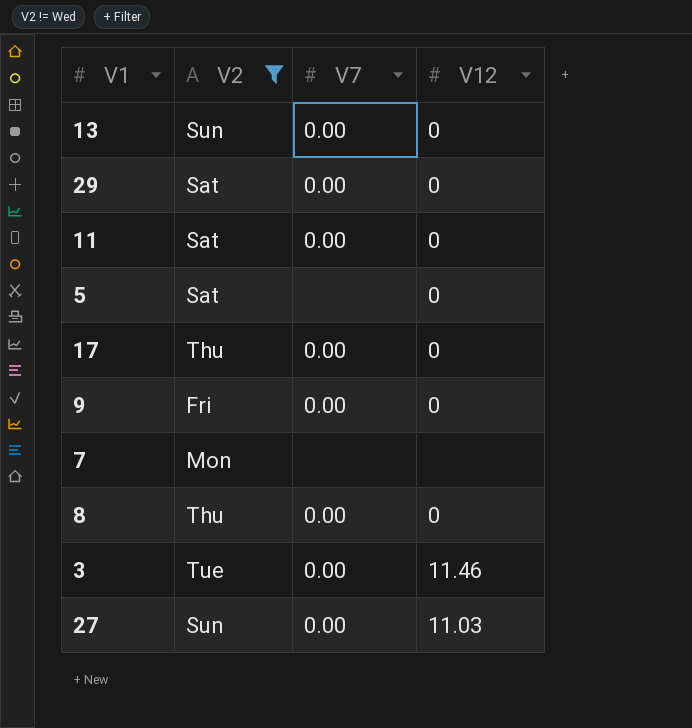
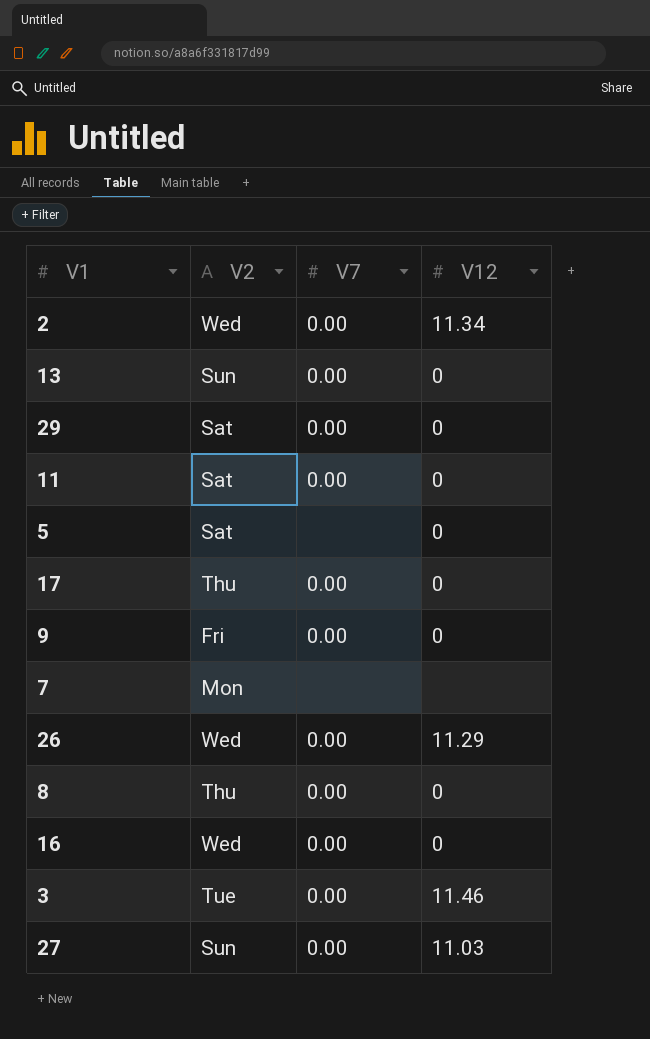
filter: V2 != Wed -> none

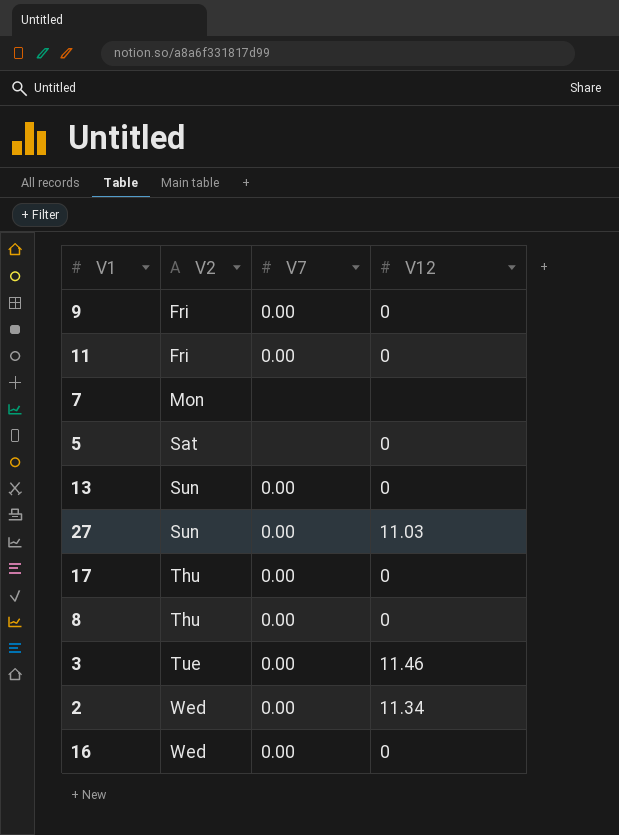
row order: none -> V2 ascending
row 29: Sat | 0.00 | 0 -> none
row 26: Wed | 0.00 | 11.29 -> none
11 | V2: Sat -> Fri

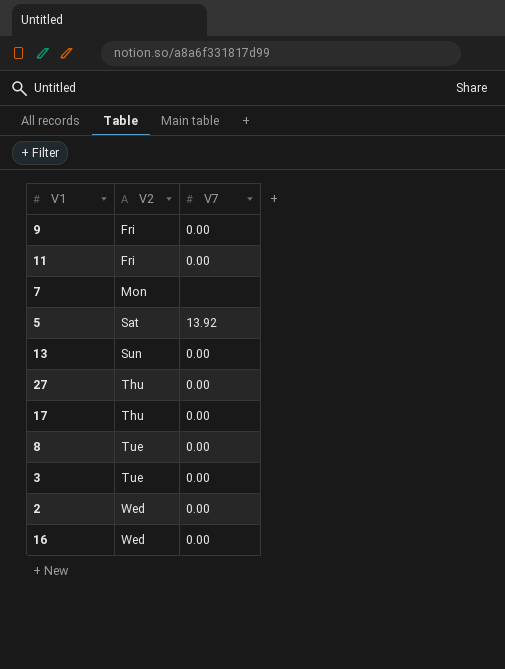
column V12 | position: 4 -> none
5 | V7: none -> 13.92
27 | V2: Sun -> Thu
8 | V2: Thu -> Tue

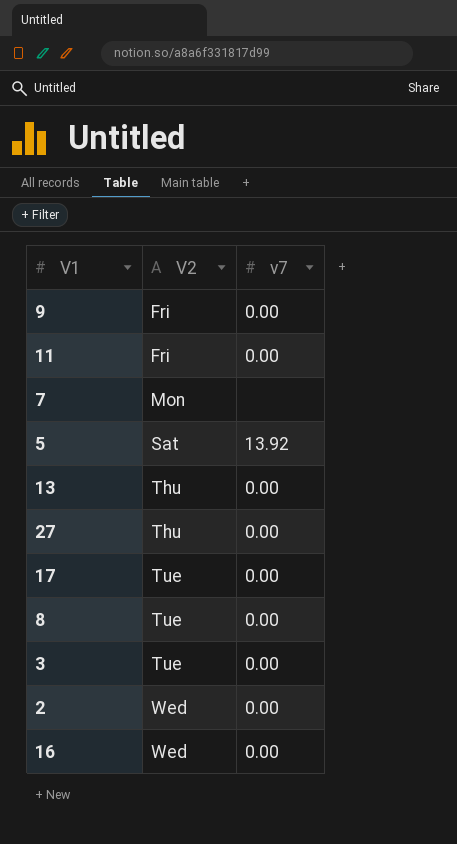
column name: V7 -> v7
13 | V2: Sun -> Thu
17 | V2: Thu -> Tue

